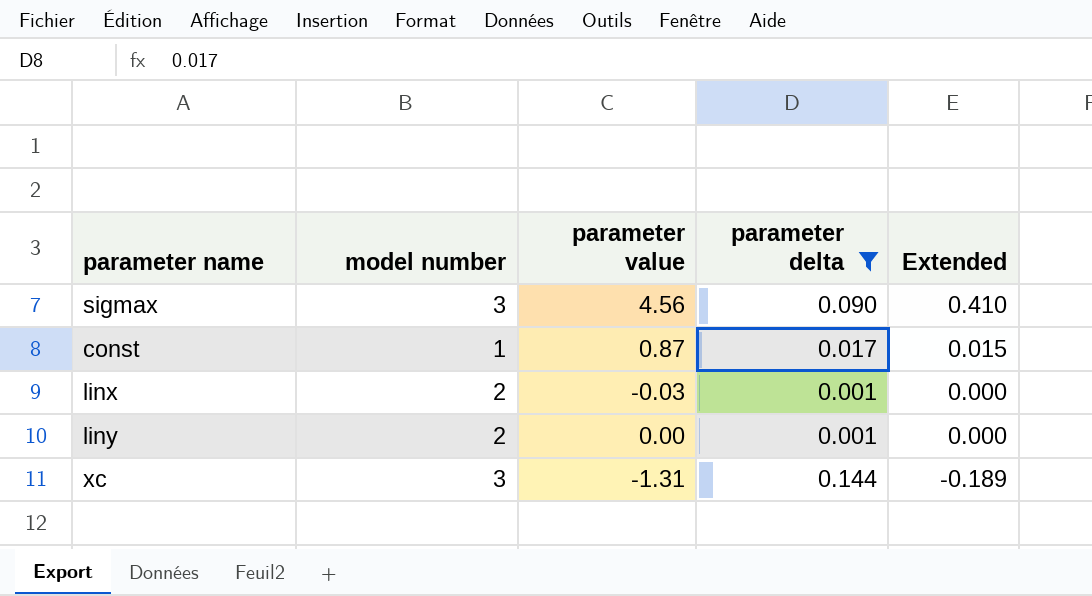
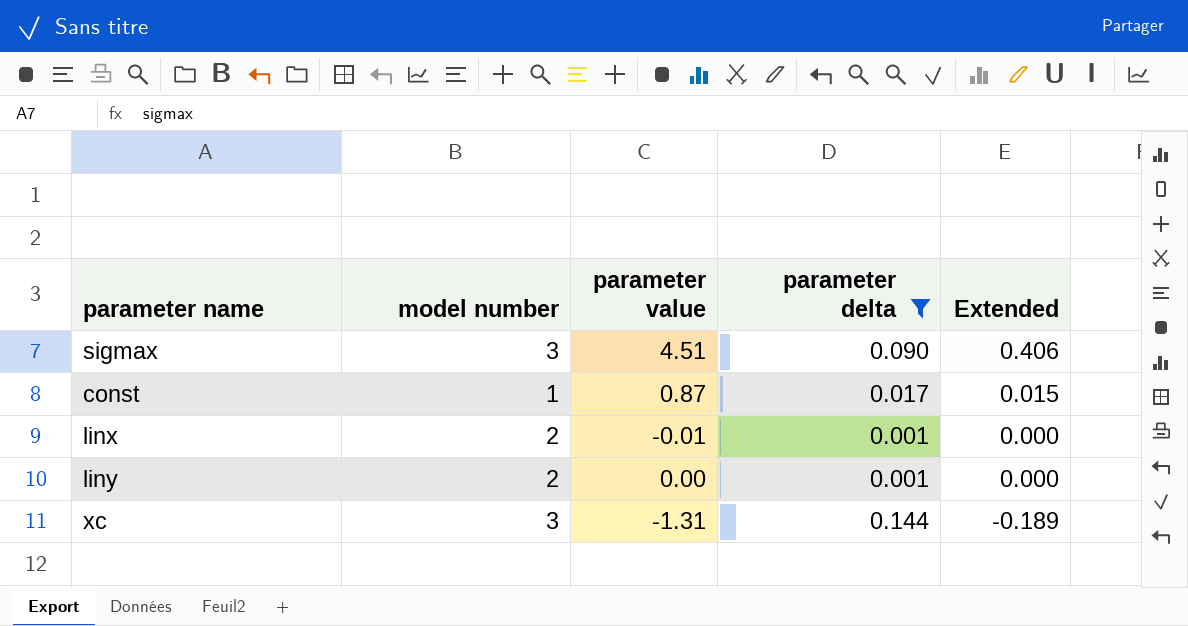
sigmax | parameter value: 4.56 -> 4.51
sigmax | Extended: 0.410 -> 0.406
linx | parameter value: -0.03 -> -0.01

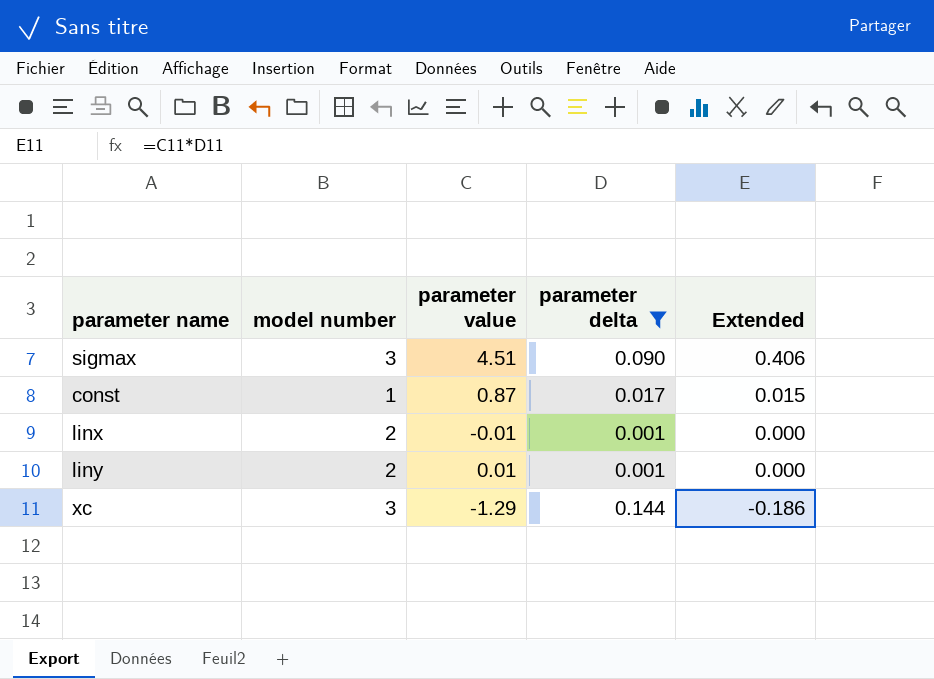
liny | parameter value: 0.00 -> 0.01
xc | parameter value: -1.31 -> -1.29
xc | Extended: -0.189 -> -0.186

